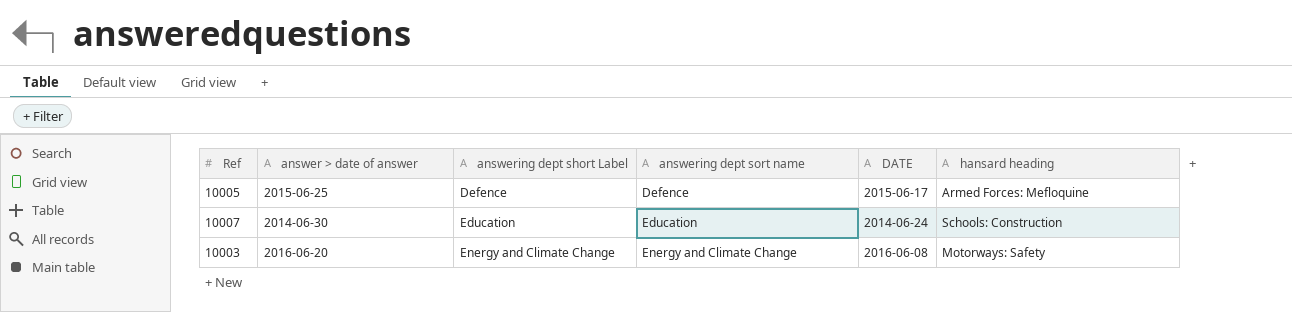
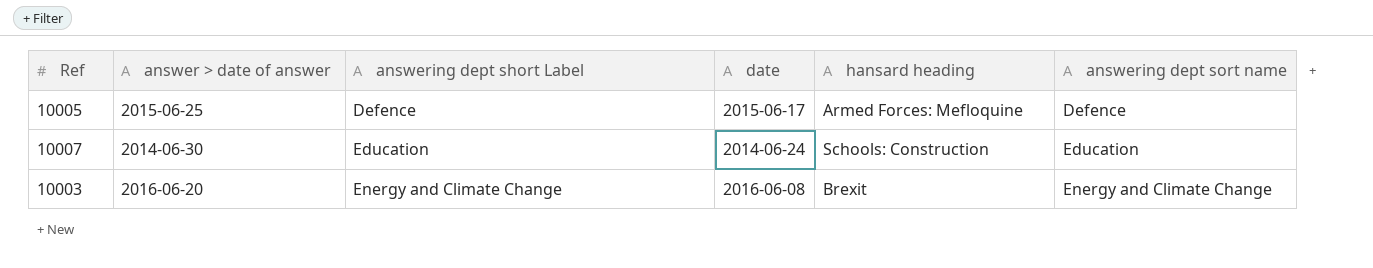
column name: DATE -> date
column answering dept sort name | position: 4 -> 6
10003 | hansard heading: Motorways: Safety -> Brexit

